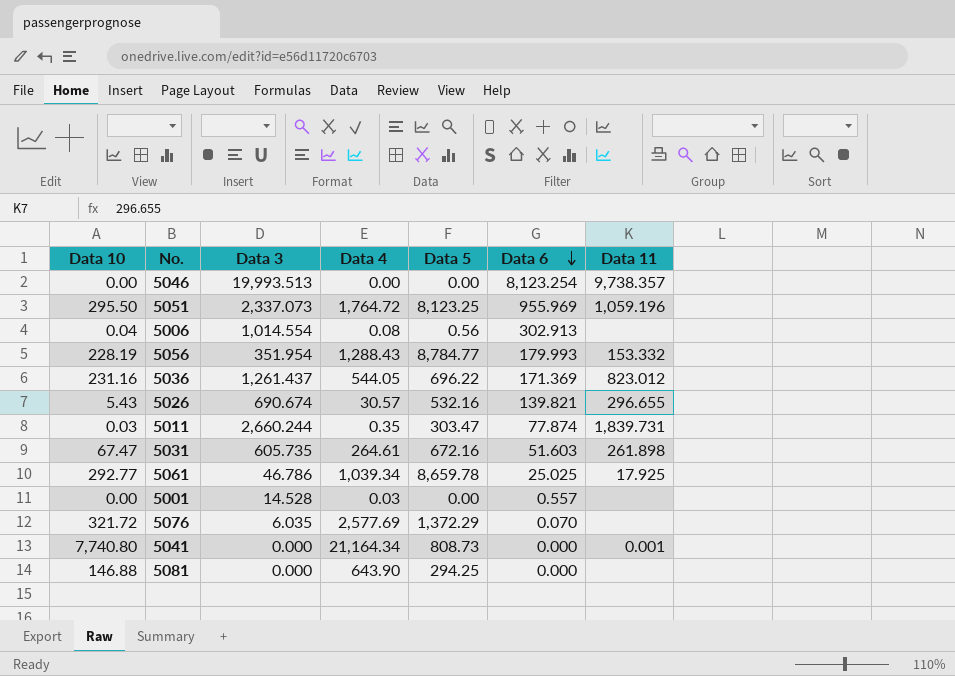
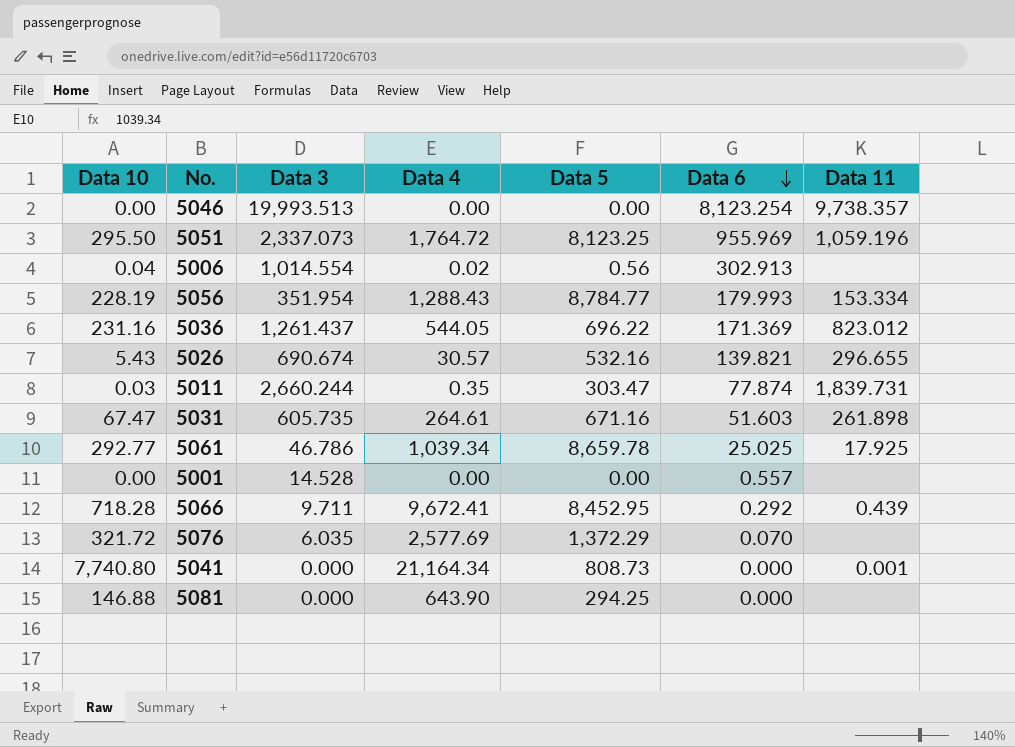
5006 | Data 4: 0.08 -> 0.02
5056 | Data 11: 153.332 -> 153.334
5031 | Data 5: 672.16 -> 671.16
5001 | Data 4: 0.03 -> 0.00
row 5066: none -> 718.28 | 9.711 | 9,672.41 | 8,452.95 | 0.292 | 0.439

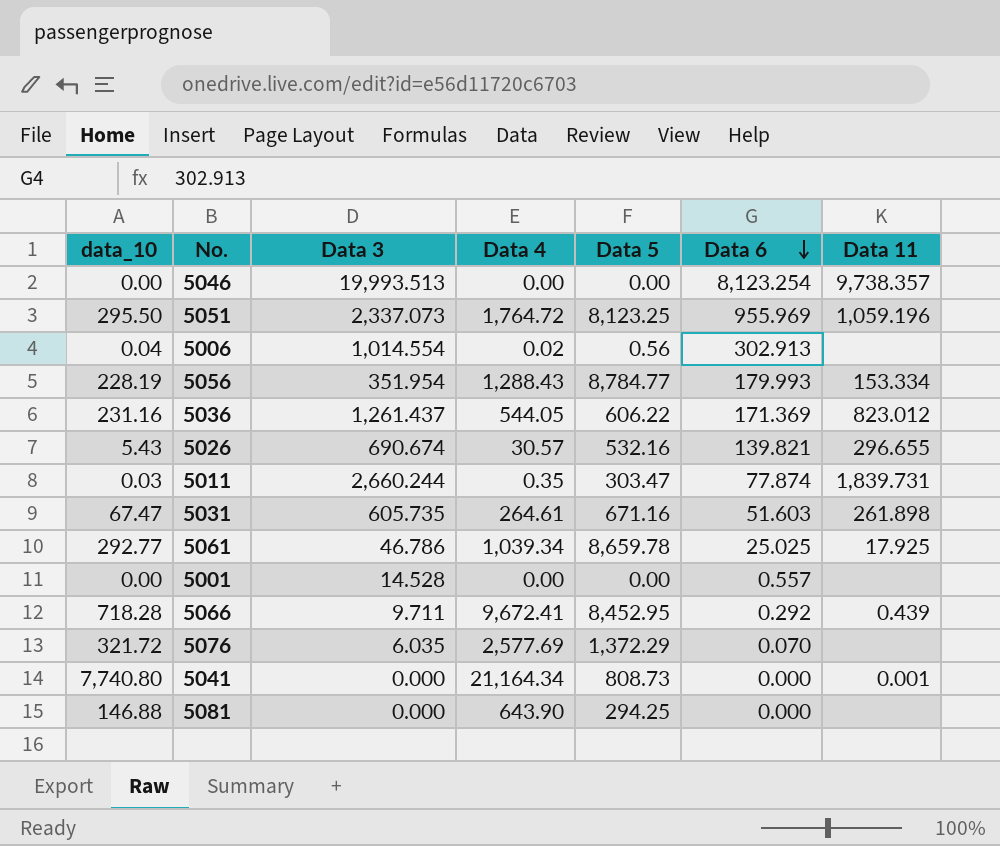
column name: Data 10 -> data_10
5036 | Data 5: 696.22 -> 606.22

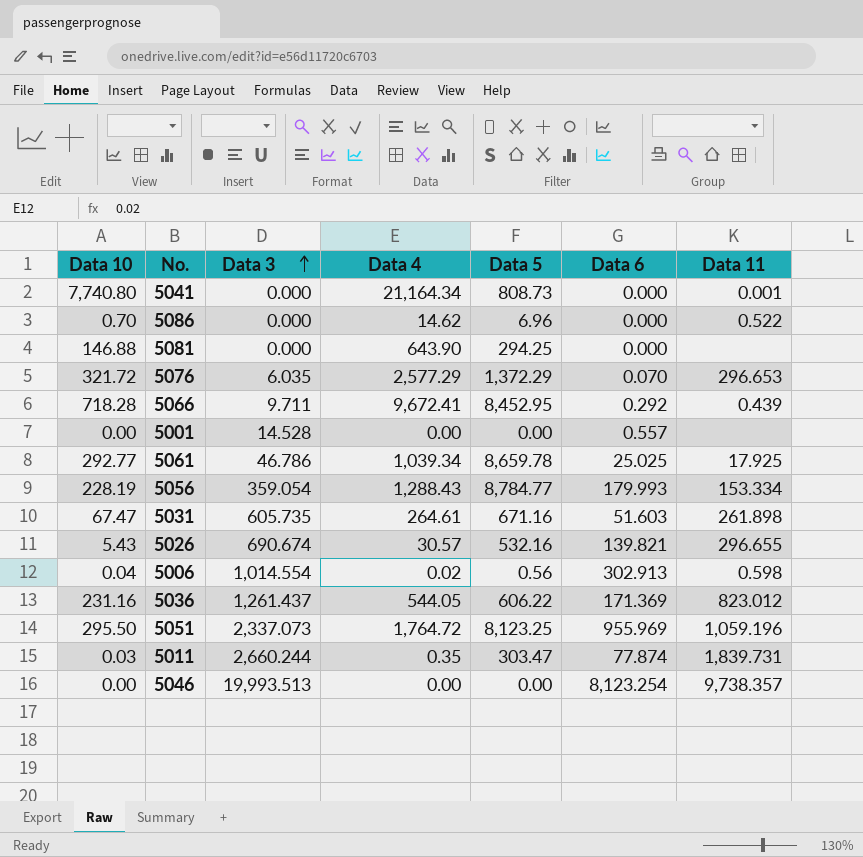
row order: Data 6 descending -> Data 3 ascending
column name: data_10 -> Data 10
row 5086: none -> 0.70 | 0.000 | 14.62 | 6.96 | 0.000 | 0.522
5076 | Data 4: 2,577.69 -> 2,577.29
5076 | Data 11: none -> 296.653
5056 | Data 3: 351.954 -> 359.054
5006 | Data 11: none -> 0.598

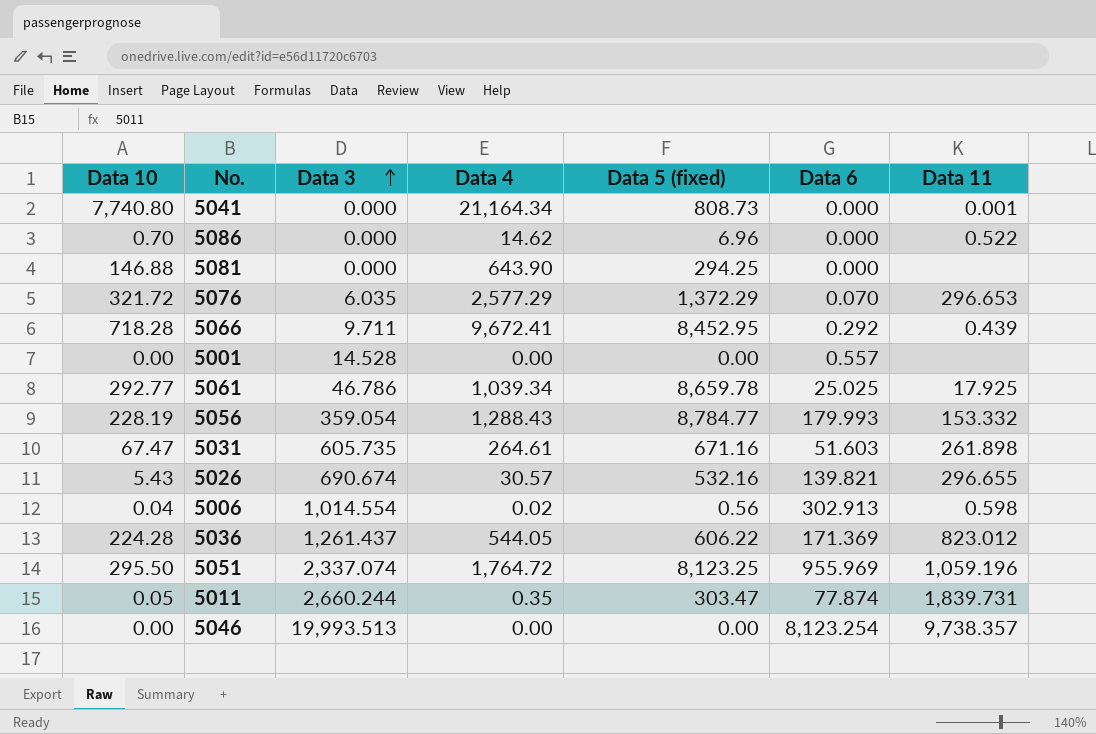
column name: Data 5 -> Data 5 (fixed)
5056 | Data 11: 153.334 -> 153.332
5036 | Data 10: 231.16 -> 224.28
5051 | Data 3: 2,337.073 -> 2,337.074
5011 | Data 10: 0.03 -> 0.05

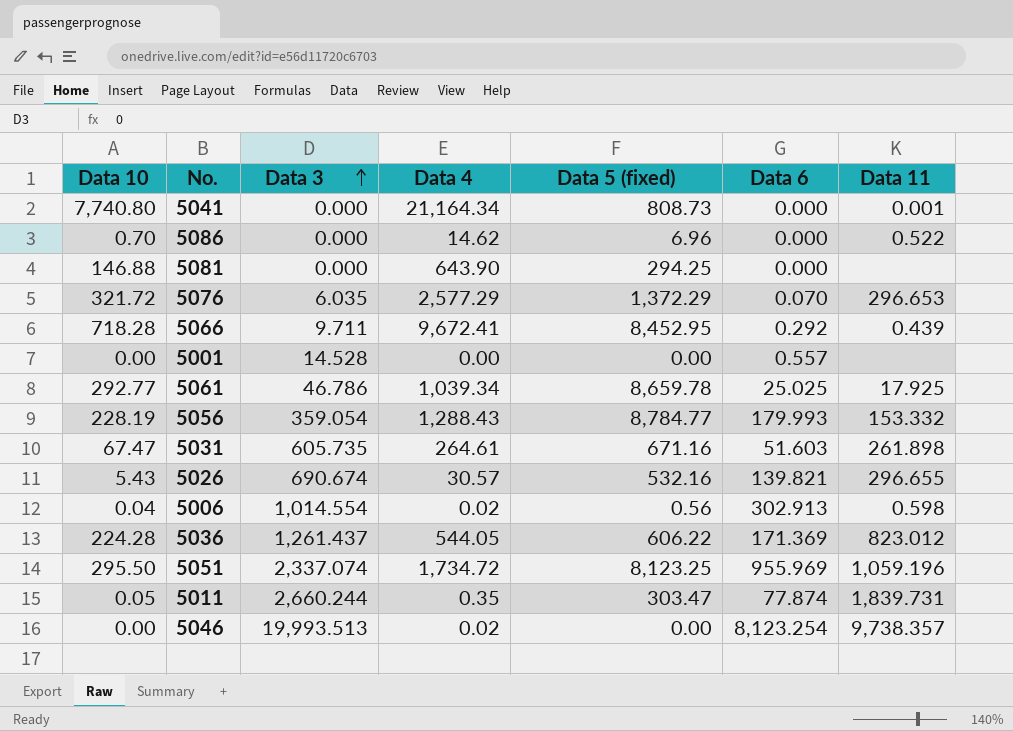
5051 | Data 4: 1,764.72 -> 1,734.72
5046 | Data 4: 0.00 -> 0.02

